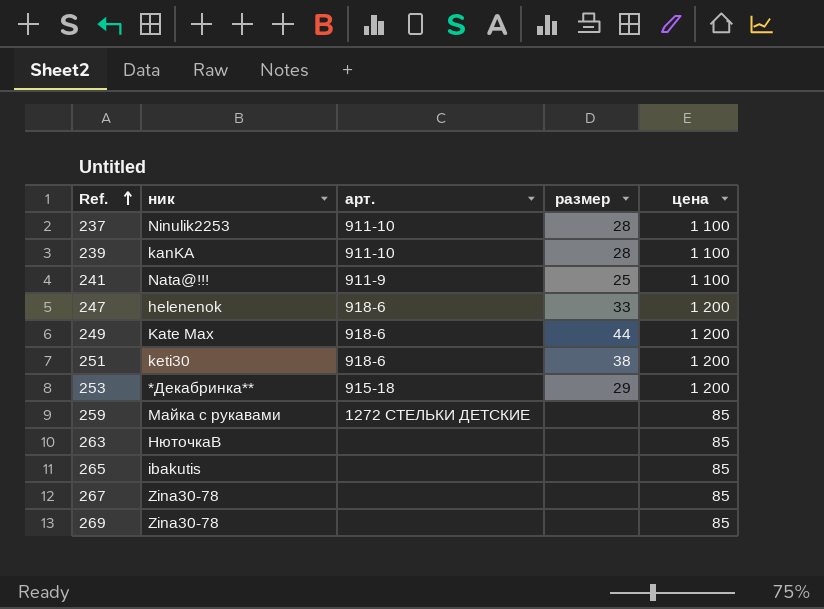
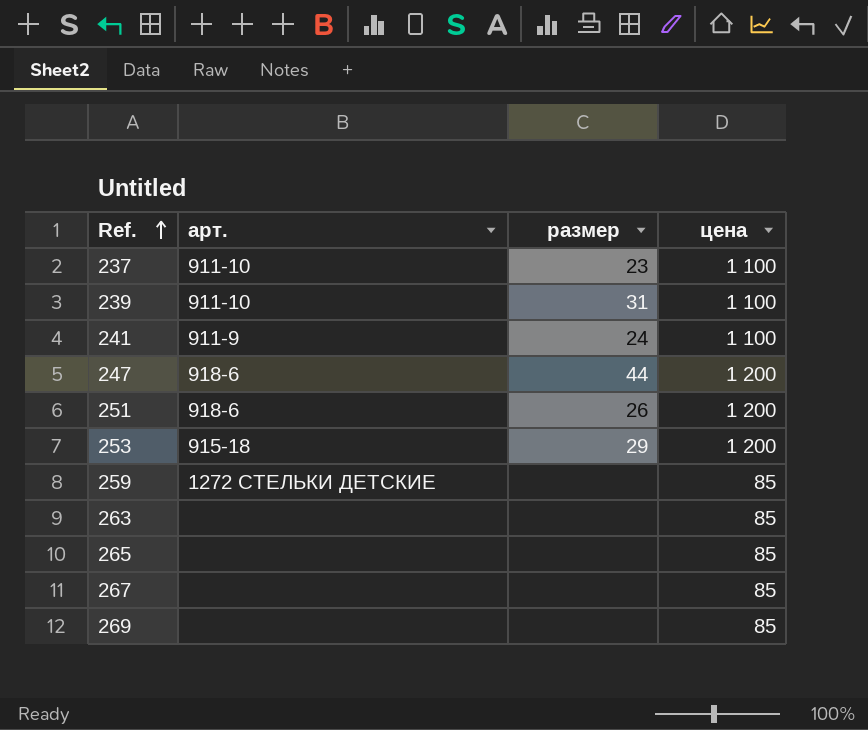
column ник | position: 2 -> none
row 249: Kate Max | 918-6 | 44 | 1 200 -> none
237 | размер: 28 -> 23
239 | размер: 28 -> 31
241 | размер: 25 -> 24
247 | размер: 33 -> 44
251 | размер: 38 -> 26

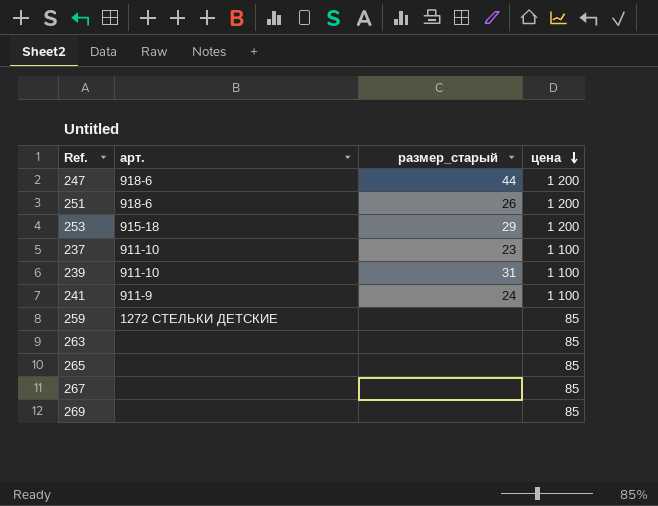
row order: Ref. ascending -> цена descending
column name: размер -> размер_старый

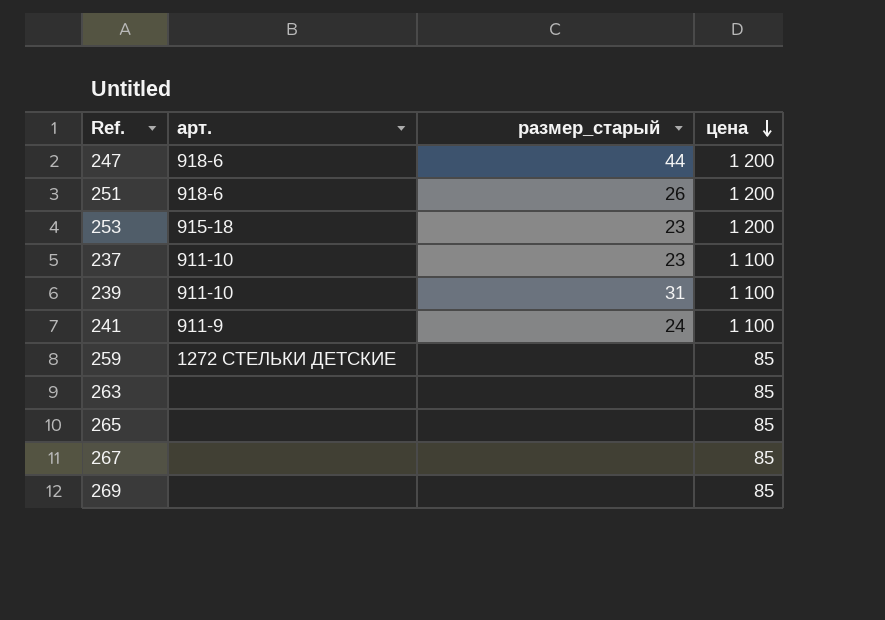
253 | размер_старый: 29 -> 23

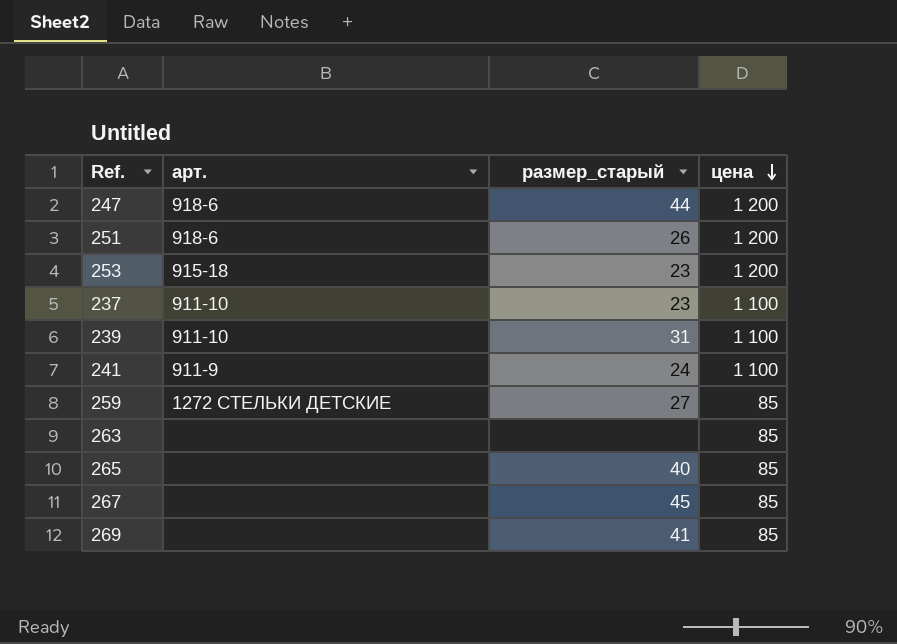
259 | размер_старый: none -> 27
265 | размер_старый: none -> 40
267 | размер_старый: none -> 45
269 | размер_старый: none -> 41

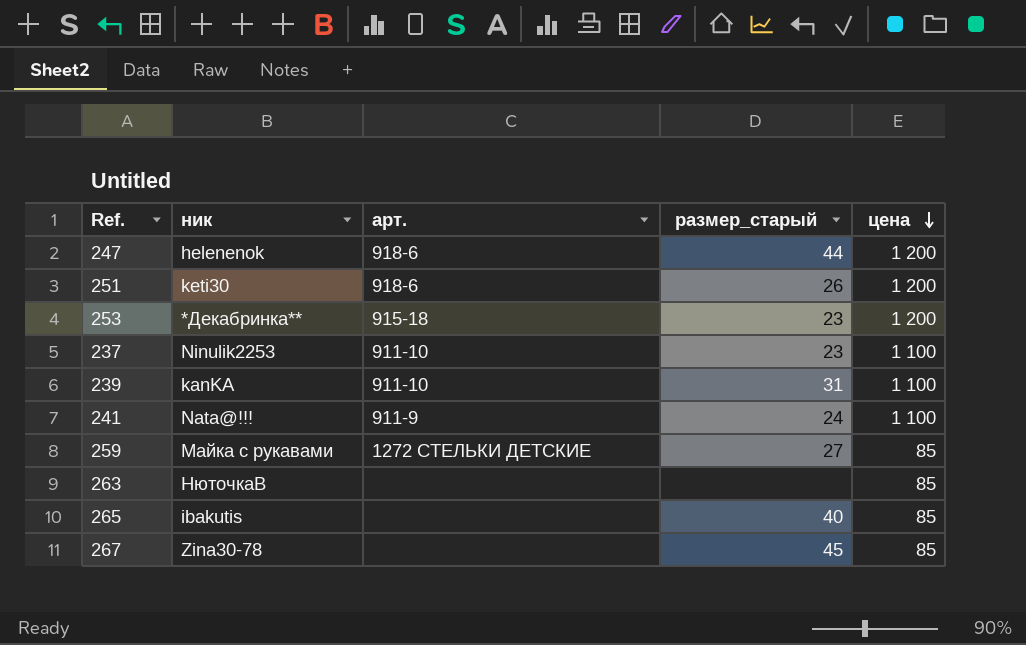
column ник | position: none -> 2
row 269: none | 41 | 85 -> none

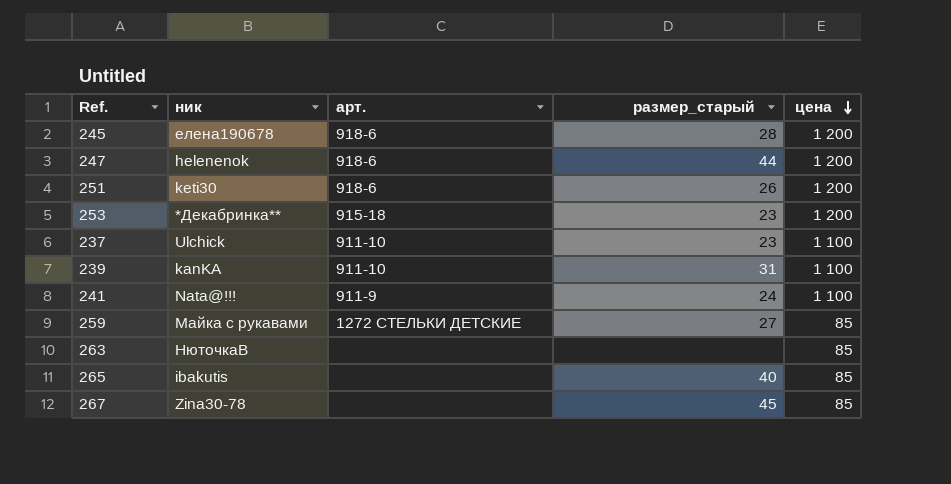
row 245: none -> елена190678 | 918-6 | 28 | 1 200
237 | ник: Ninulik2253 -> Ulchick

